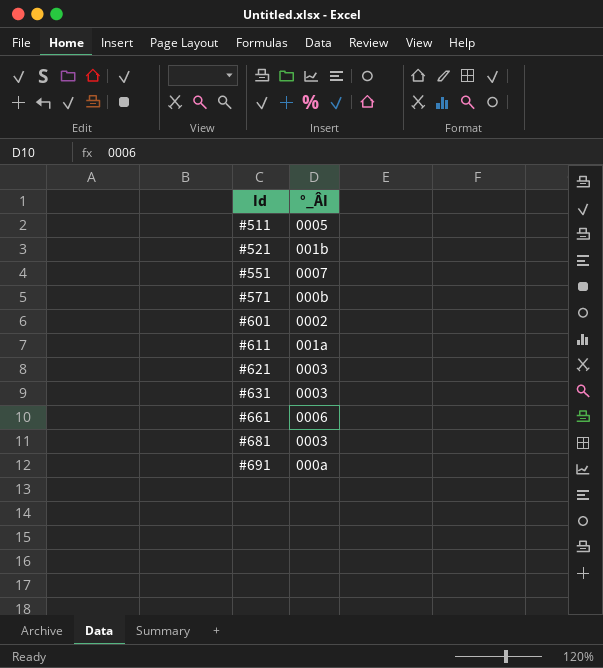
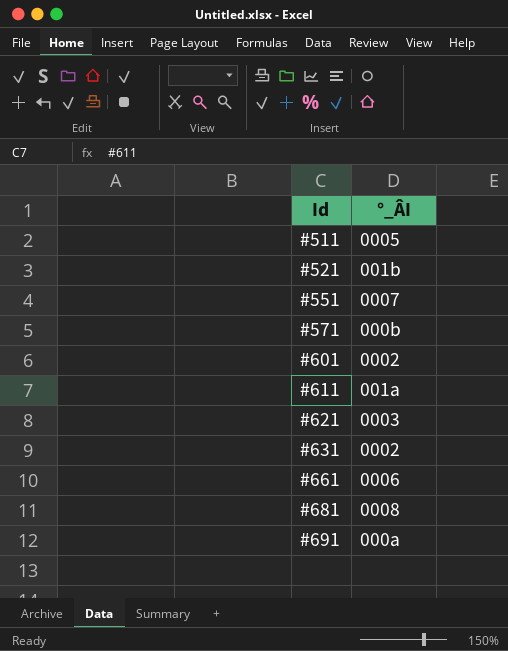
#631 | °_ÂI: 0003 -> 0002
#681 | °_ÂI: 0003 -> 0008

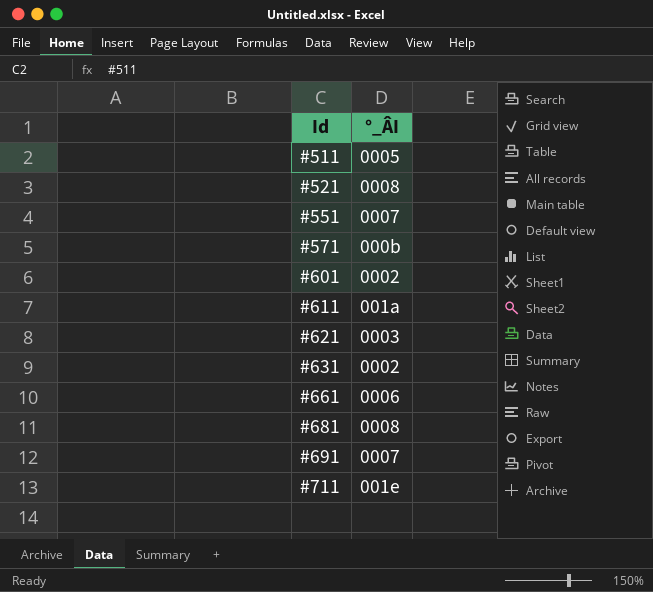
#521 | °_ÂI: 001b -> 0008
#691 | °_ÂI: 000a -> 0007
row #711: none -> 001e

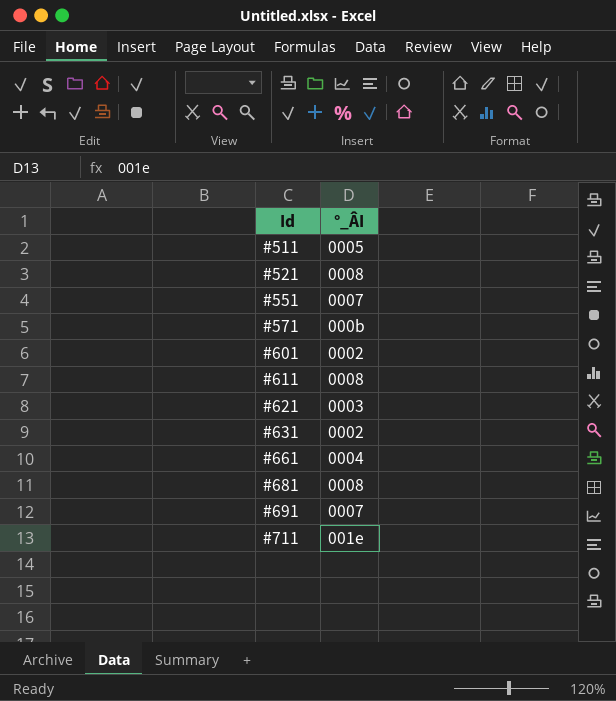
#611 | °_ÂI: 001a -> 0008
#661 | °_ÂI: 0006 -> 0004

